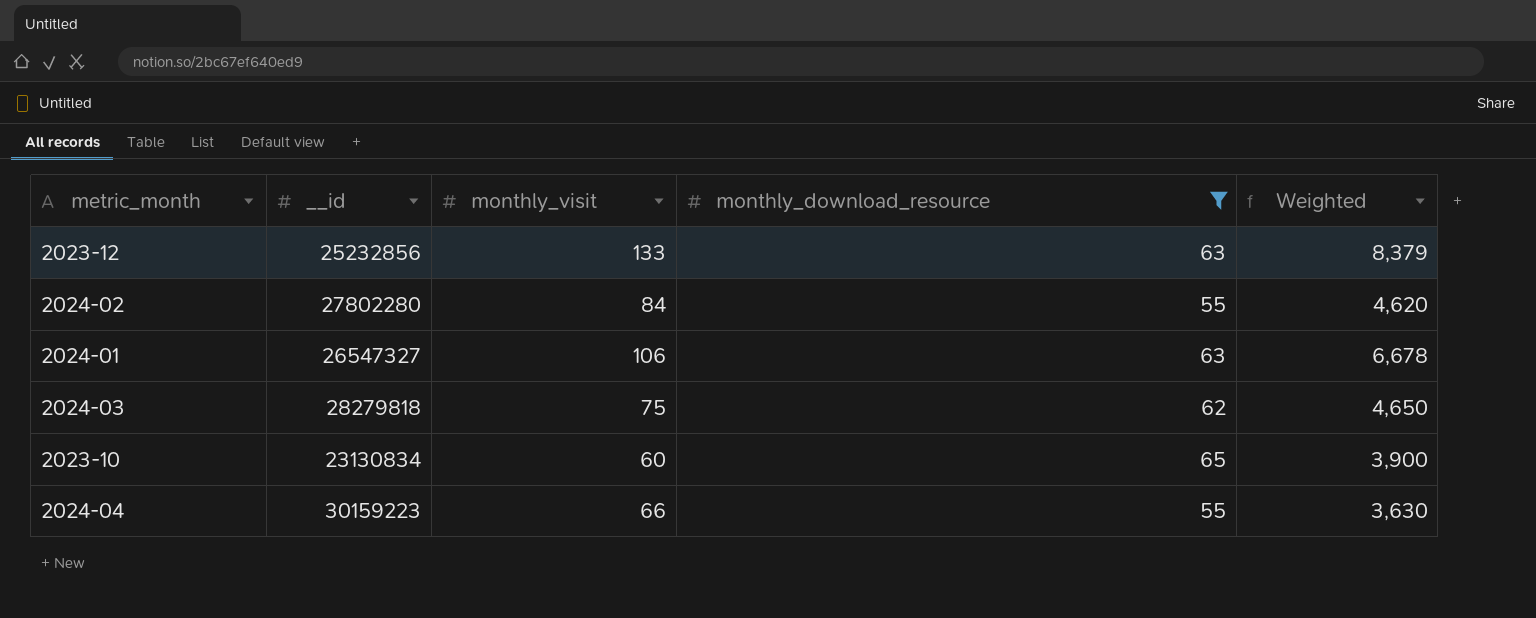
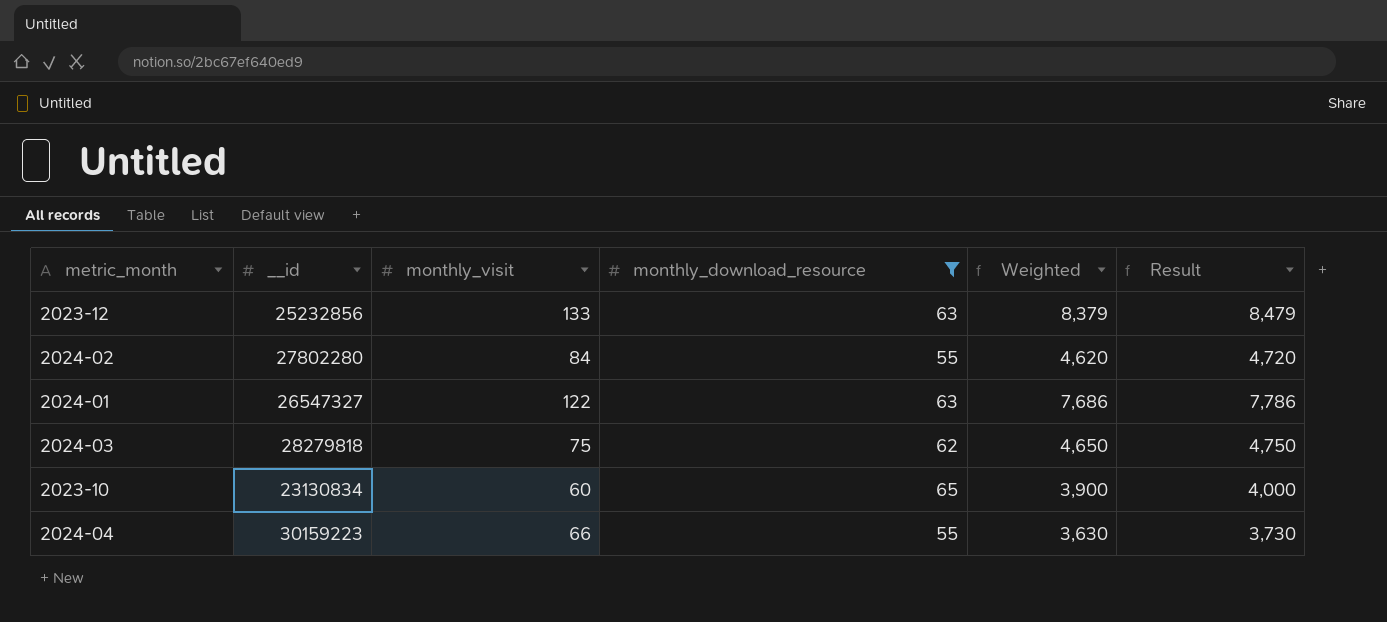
column Result | formula: none -> [Weighted] + 100
2024-01 | monthly_visit: 106 -> 122
2024-01 | Weighted: 6,678 -> 7,686

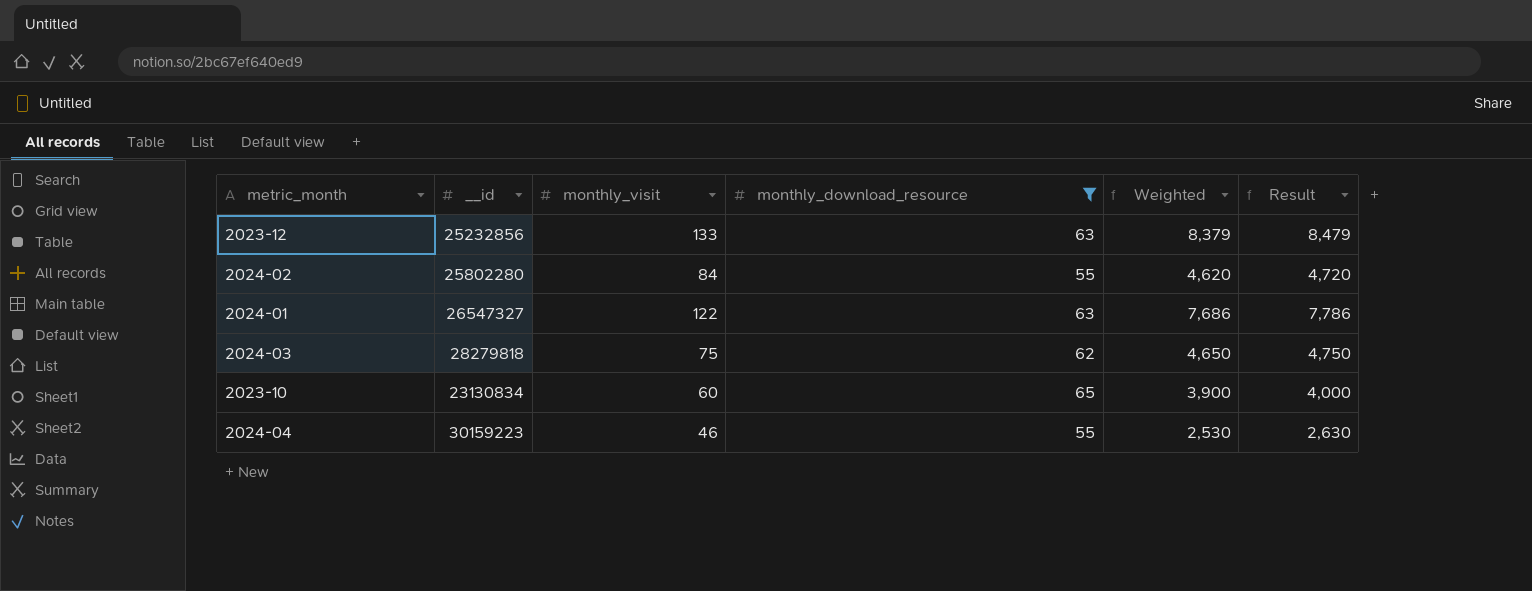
2024-02 | __id: 27802280 -> 25802280
2024-04 | monthly_visit: 66 -> 46
2024-04 | Weighted: 3,630 -> 2,530
2024-04 | Result: 3,730 -> 2,630

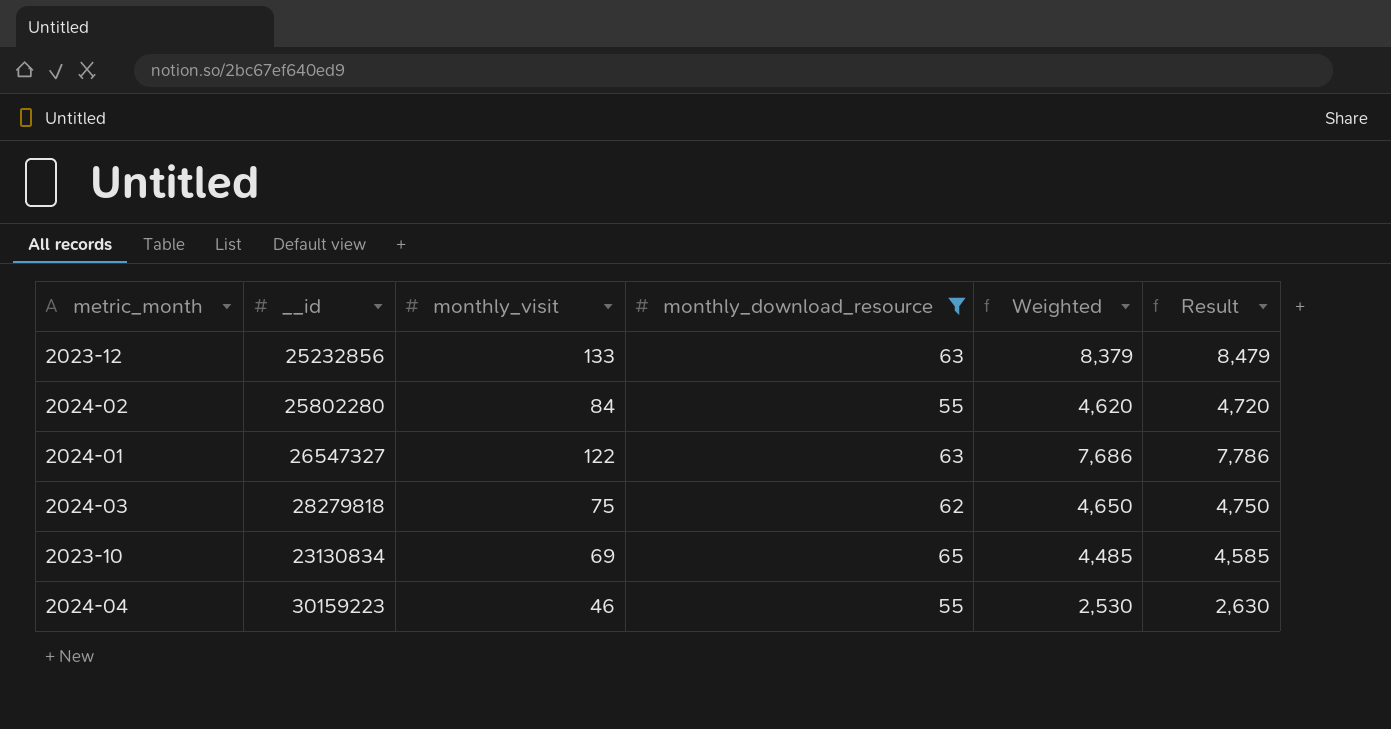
2023-10 | monthly_visit: 60 -> 69
2023-10 | Weighted: 3,900 -> 4,485
2023-10 | Result: 4,000 -> 4,585

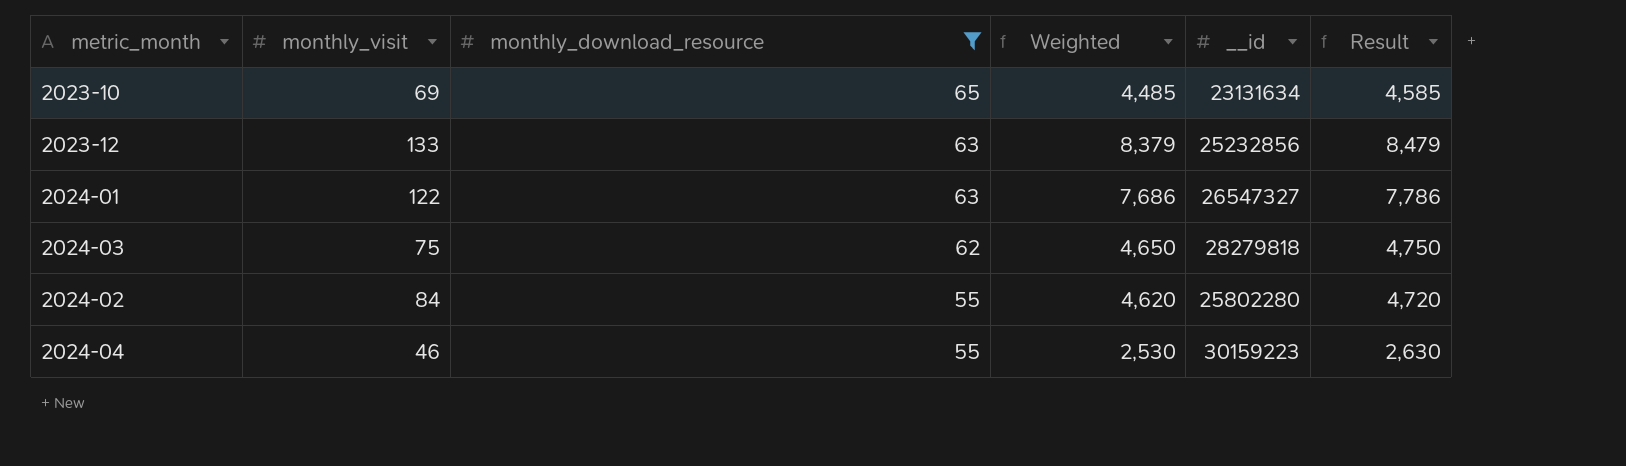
row order: none -> monthly_download_resource descending
column __id | position: 2 -> 5
2023-10 | __id: 23130834 -> 23131634

